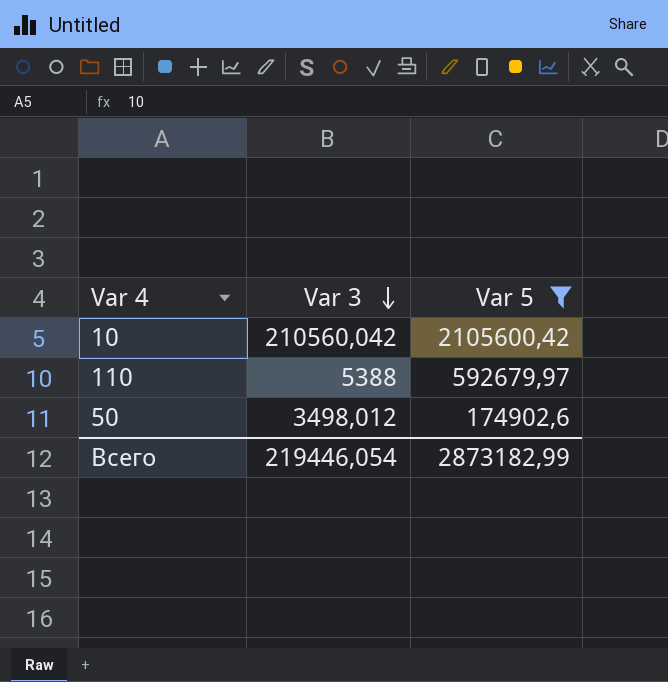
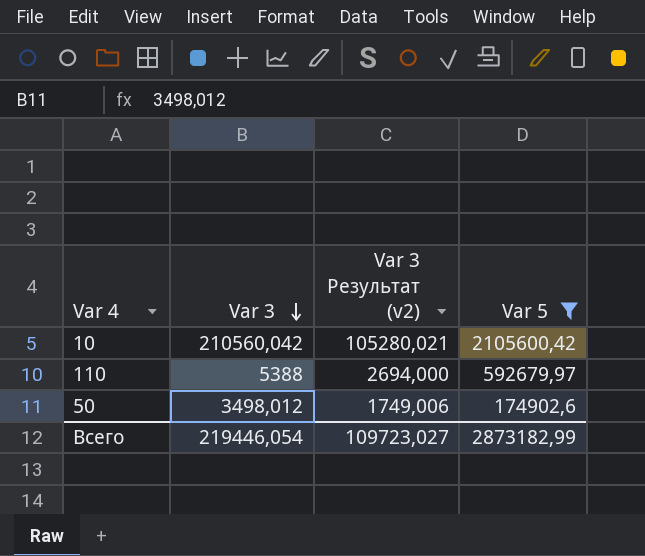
column Var 3 Результат (v2) | formula: none -> [Var 3] * 0,5

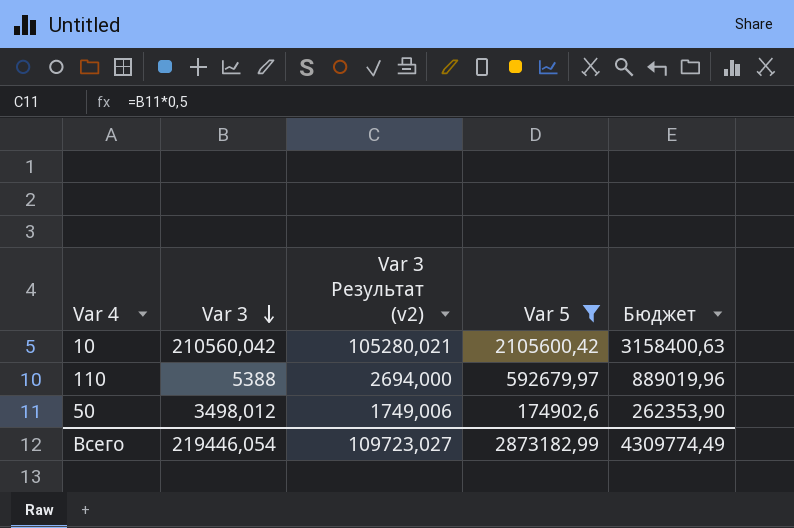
column Бюджет | formula: none -> [Var 5] * 1,5

